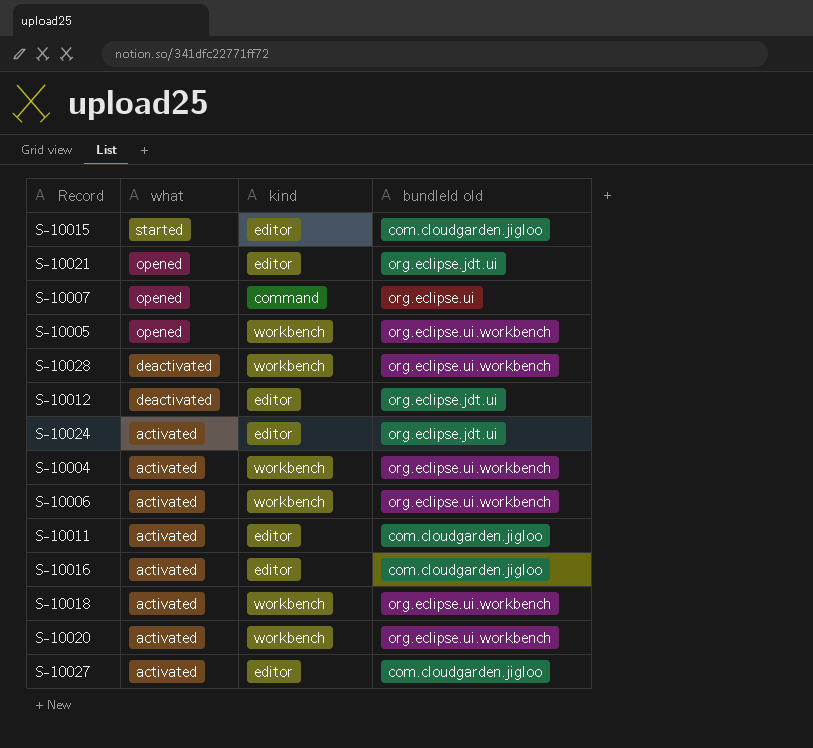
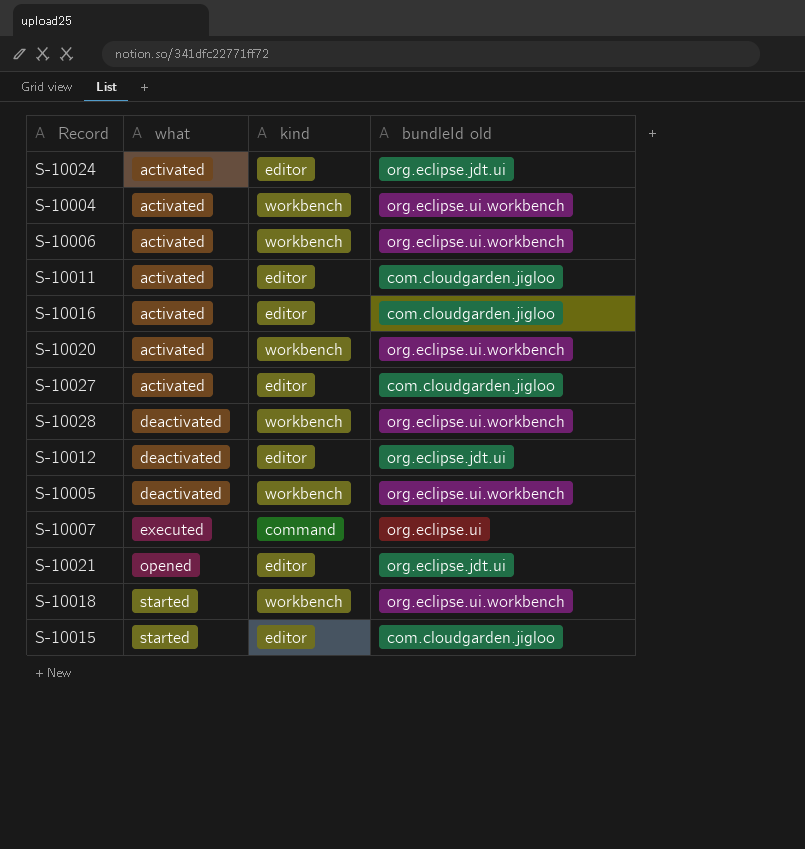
row order: what descending -> what ascending
S-10005 | what: opened -> deactivated
S-10007 | what: opened -> executed
S-10018 | what: activated -> started

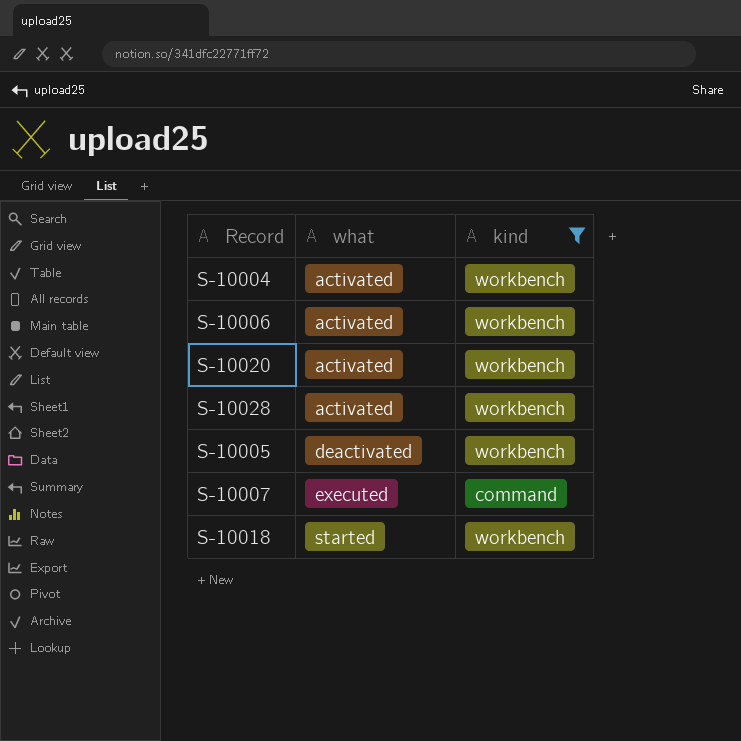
filter: none -> kind != editor
column bundleId old | position: 4 -> none
S-10028 | what: deactivated -> activated

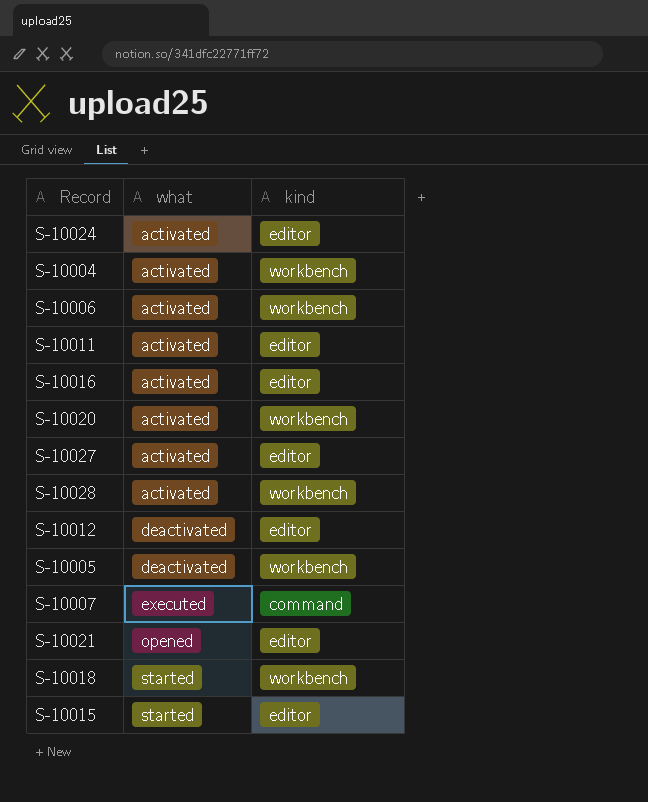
filter: kind != editor -> none

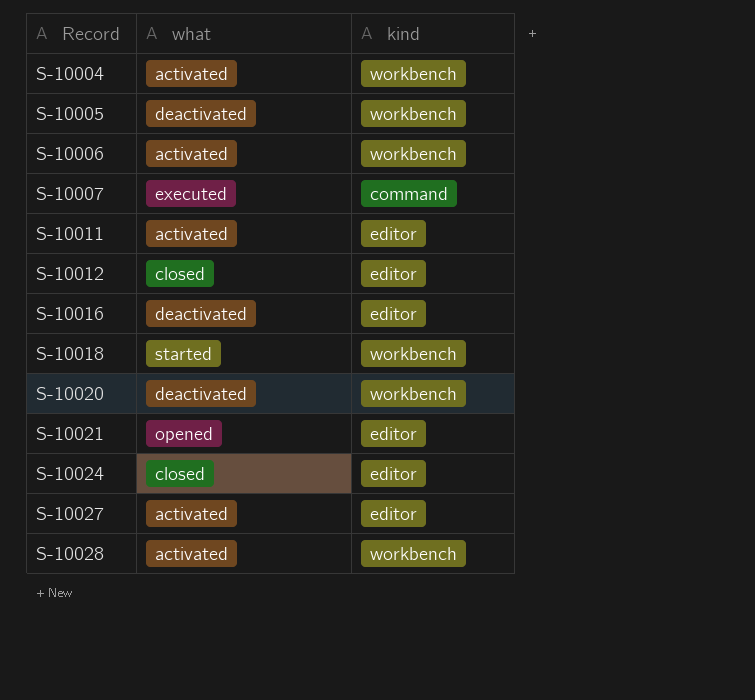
row order: what ascending -> Record ascending
row S-10015: started | editor -> none
S-10012 | what: deactivated -> closed
S-10016 | what: activated -> deactivated
S-10020 | what: activated -> deactivated
S-10024 | what: activated -> closed

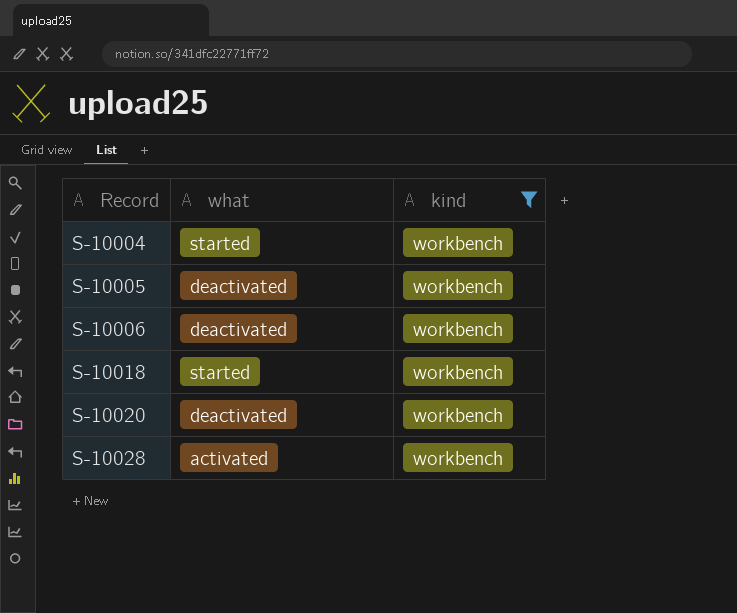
filter: none -> kind = workbench
S-10004 | what: activated -> started
S-10006 | what: activated -> deactivated

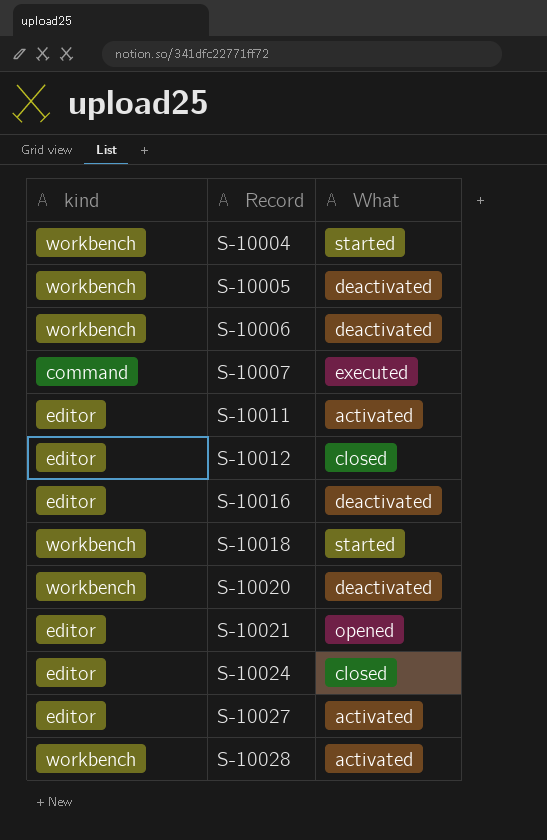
filter: kind = workbench -> none
column kind | position: 3 -> 1
column name: what -> What

